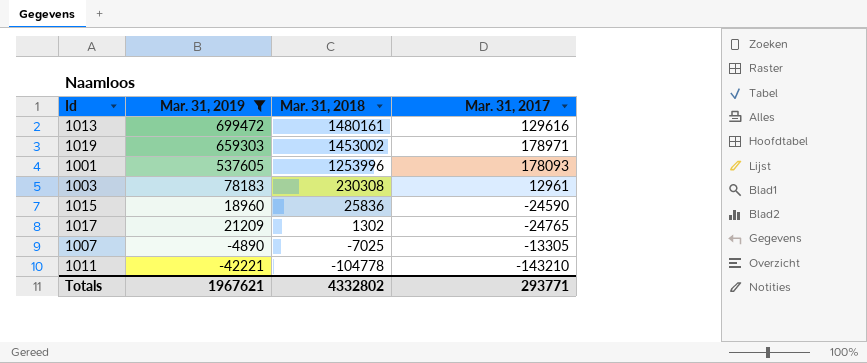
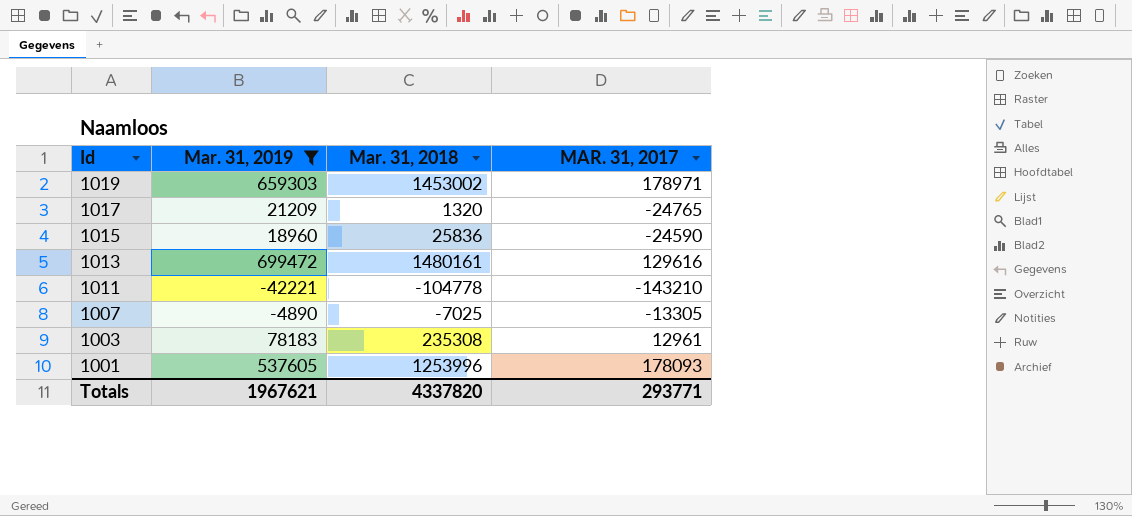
row order: Mar. 31, 2018 descending -> Id descending
column name: Mar. 31, 2017 -> MAR. 31, 2017
1017 | Mar. 31, 2018: 1302 -> 1320
1003 | Mar. 31, 2018: 230308 -> 235308
Totals | Mar. 31, 2018: 4332802 -> 4337820

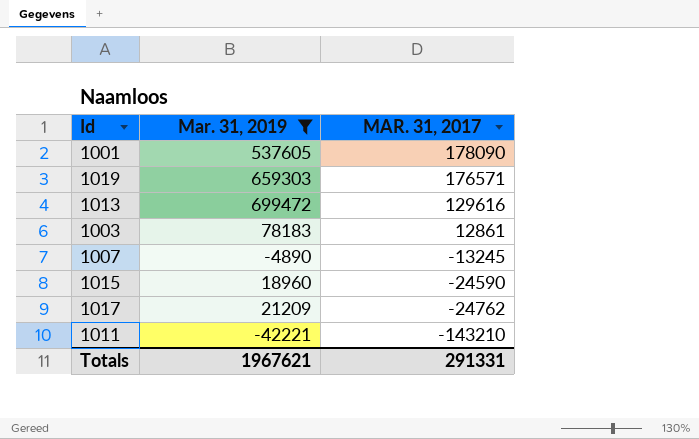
row order: Id descending -> MAR. 31, 2017 descending
column Mar. 31, 2018 | position: 3 -> none
1001 | MAR. 31, 2017: 178093 -> 178090
1019 | MAR. 31, 2017: 178971 -> 176571
1003 | MAR. 31, 2017: 12961 -> 12861
1007 | MAR. 31, 2017: -13305 -> -13245
1017 | MAR. 31, 2017: -24765 -> -24762
Totals | MAR. 31, 2017: 293771 -> 291331

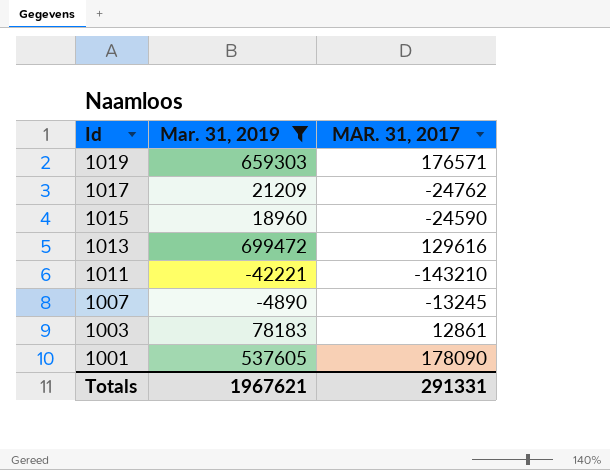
row order: MAR. 31, 2017 descending -> Id descending

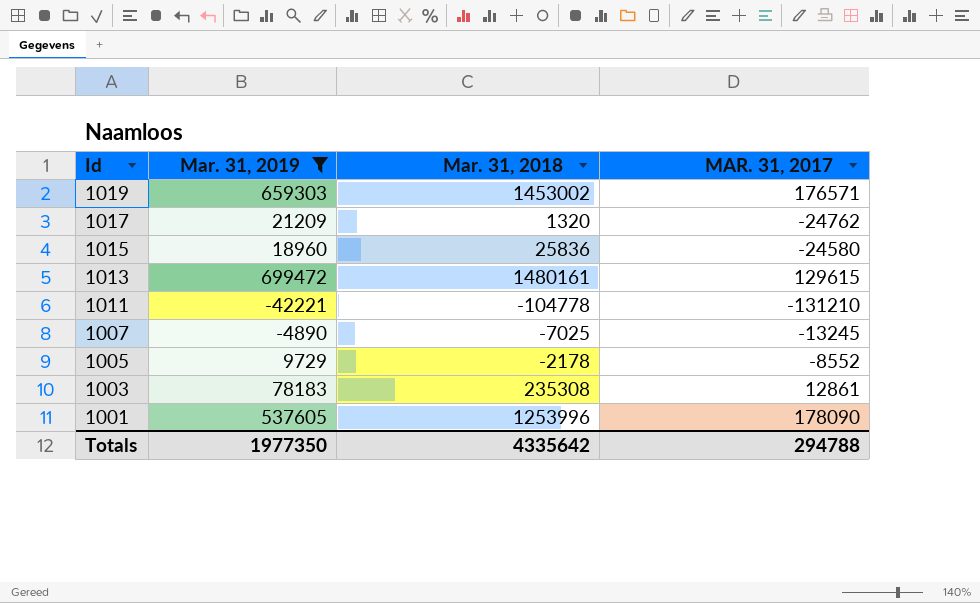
column Mar. 31, 2018 | position: none -> 3
1015 | MAR. 31, 2017: -24590 -> -24580
1013 | MAR. 31, 2017: 129616 -> 129615
1011 | MAR. 31, 2017: -143210 -> -131210
row 1005: none -> 9729 | -2178 | -8552
Totals | Mar. 31, 2019: 1967621 -> 1977350
Totals | MAR. 31, 2017: 291331 -> 294788

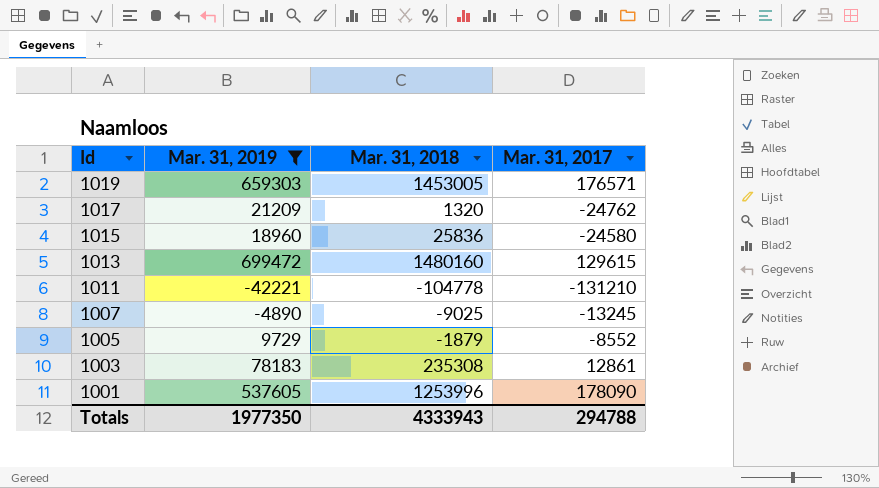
column name: MAR. 31, 2017 -> Mar. 31, 2017
1019 | Mar. 31, 2018: 1453002 -> 1453005
1013 | Mar. 31, 2018: 1480161 -> 1480160
1007 | Mar. 31, 2018: -7025 -> -9025
1005 | Mar. 31, 2018: -2178 -> -1879
Totals | Mar. 31, 2018: 4335642 -> 4333943

